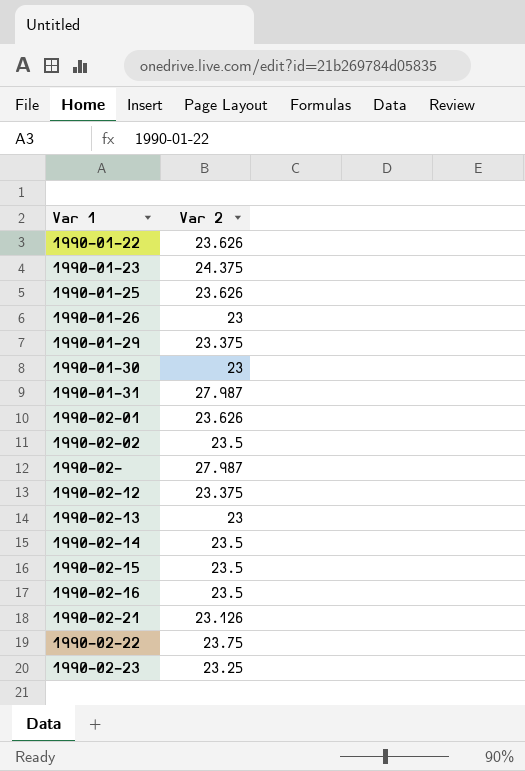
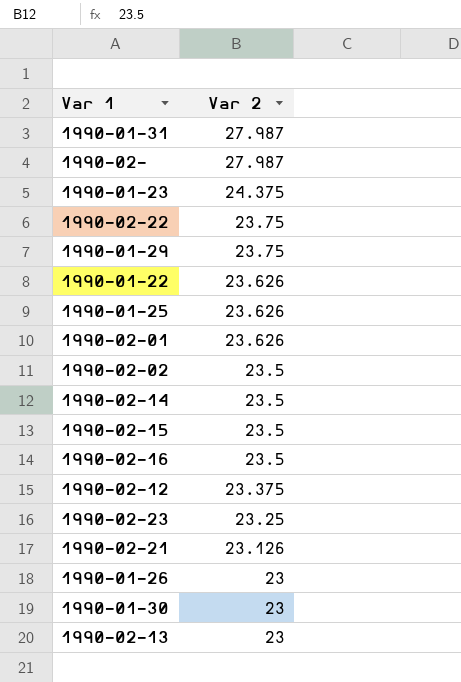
row order: none -> Var 2 descending
1990-01-29 | Var 2: 23.375 -> 23.75

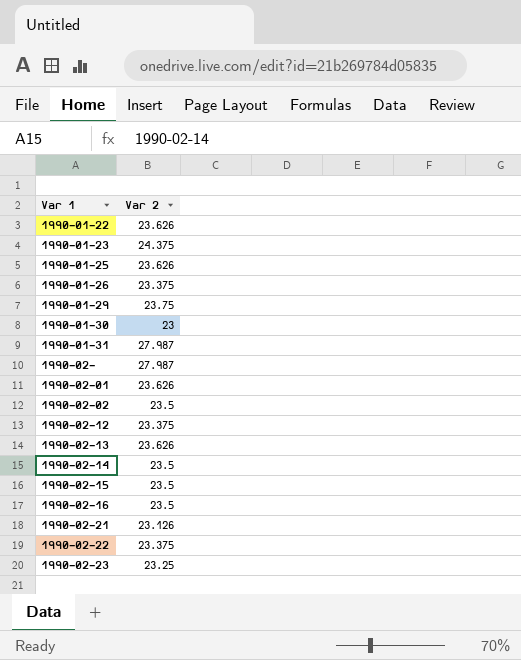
row order: Var 2 descending -> Var 1 ascending
1990-01-26 | Var 2: 23 -> 23.375
1990-02-13 | Var 2: 23 -> 23.626
1990-02-22 | Var 2: 23.75 -> 23.375

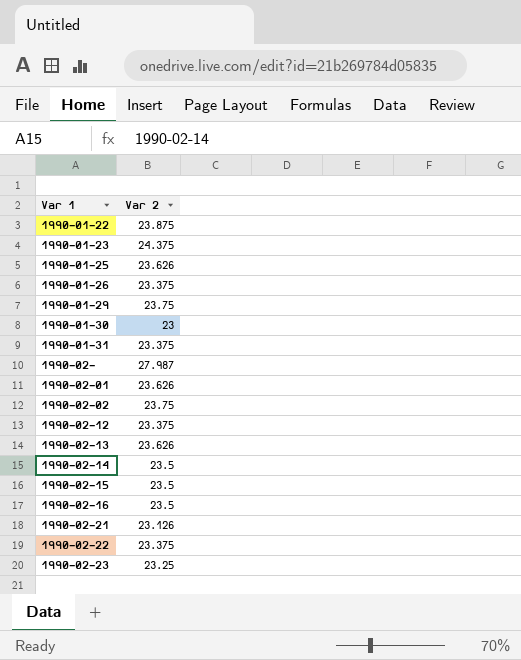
1990-01-22 | Var 2: 23.626 -> 23.875
1990-01-31 | Var 2: 27.987 -> 23.375
1990-02-02 | Var 2: 23.5 -> 23.75

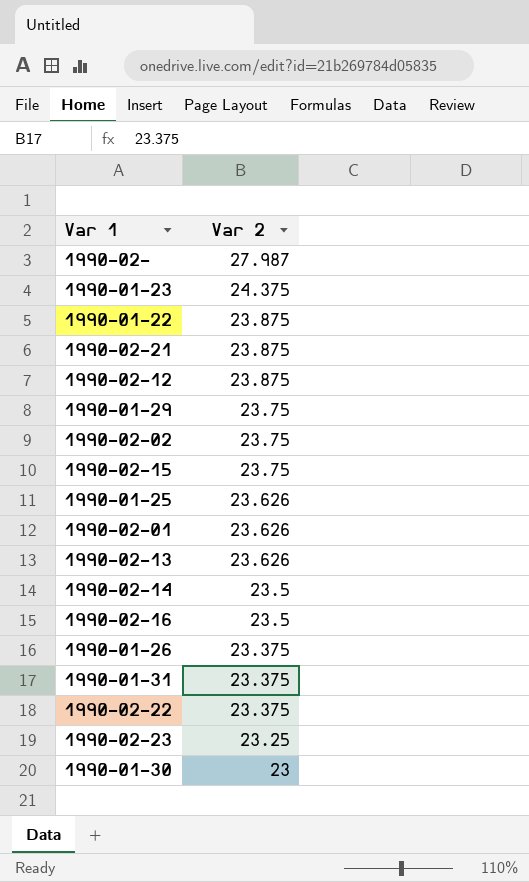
row order: Var 1 ascending -> Var 2 descending
1990-02-21 | Var 2: 23.126 -> 23.875
1990-02-12 | Var 2: 23.375 -> 23.875
1990-02-15 | Var 2: 23.5 -> 23.75

